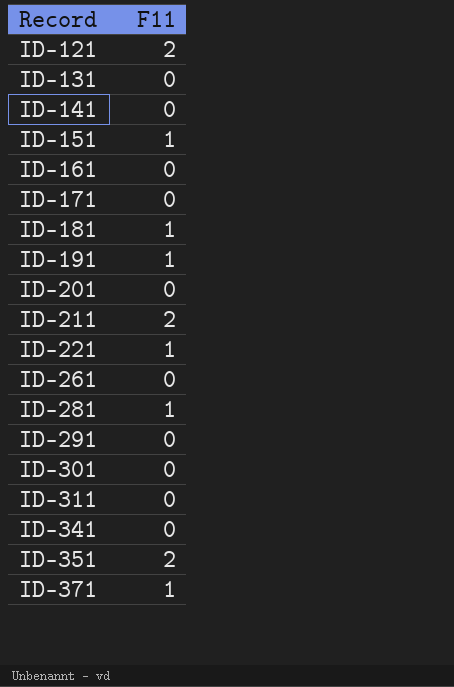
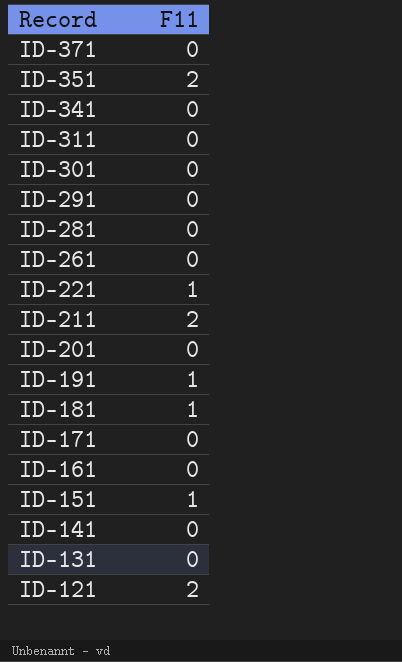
row order: Record ascending -> Record descending
ID-371 | F11: 1 -> 0
ID-281 | F11: 1 -> 0

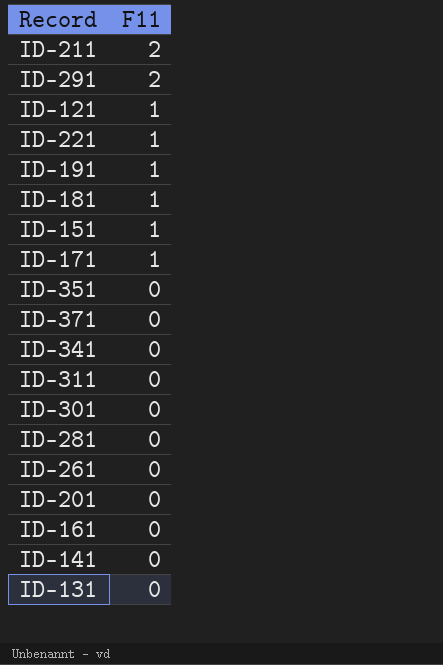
row order: Record descending -> F11 descending
ID-291 | F11: 0 -> 2
ID-121 | F11: 2 -> 1
ID-171 | F11: 0 -> 1
ID-351 | F11: 2 -> 0

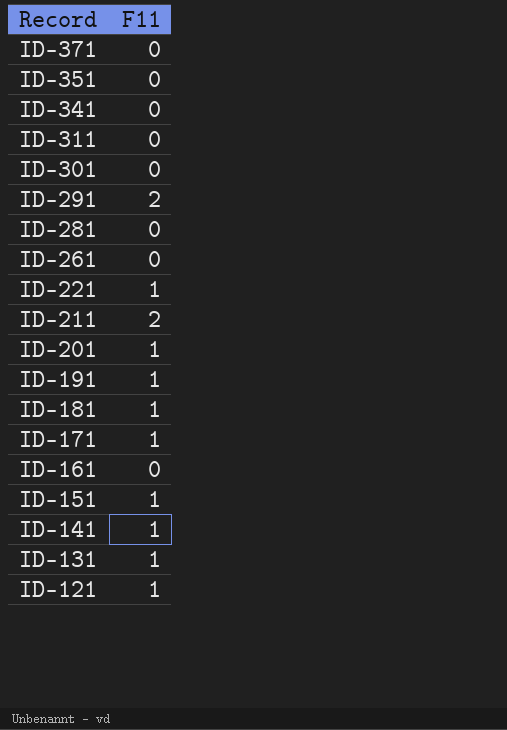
row order: F11 descending -> Record descending
ID-201 | F11: 0 -> 1
ID-141 | F11: 0 -> 1
ID-131 | F11: 0 -> 1

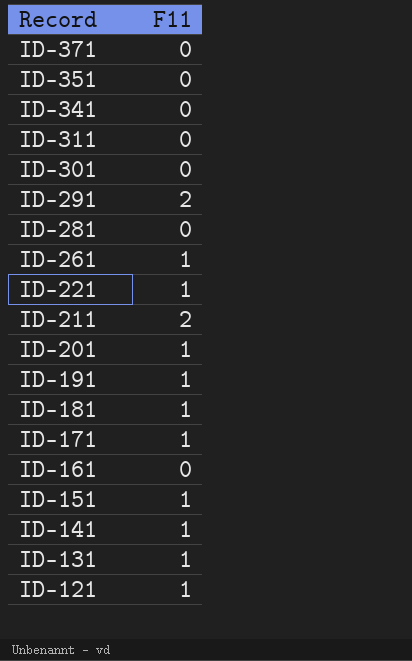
ID-261 | F11: 0 -> 1

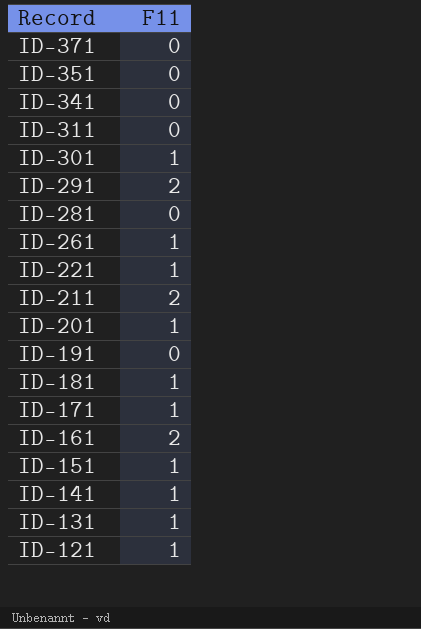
ID-301 | F11: 0 -> 1
ID-191 | F11: 1 -> 0
ID-161 | F11: 0 -> 2

